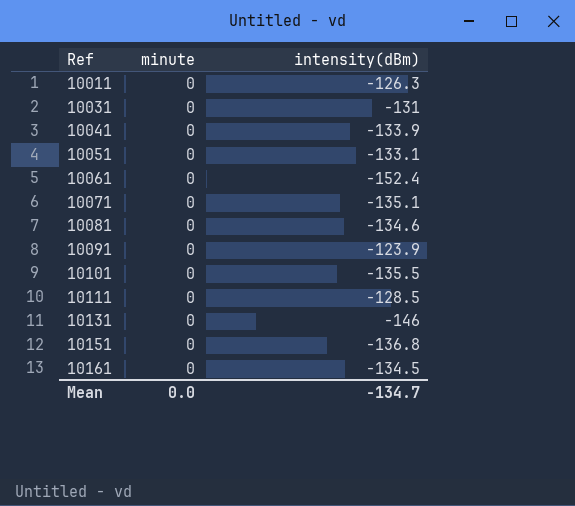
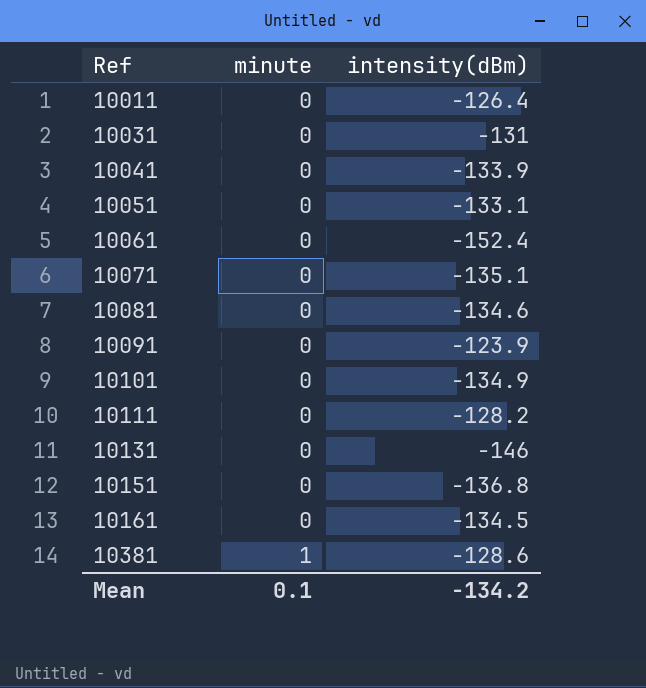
10011 | intensity(dBm): -126.3 -> -126.4
10101 | intensity(dBm): -135.5 -> -134.9
10111 | intensity(dBm): -128.5 -> -128.2
row 10381: none -> 1 | -128.6
Mean | minute: 0.0 -> 0.1
Mean | intensity(dBm): -134.7 -> -134.2

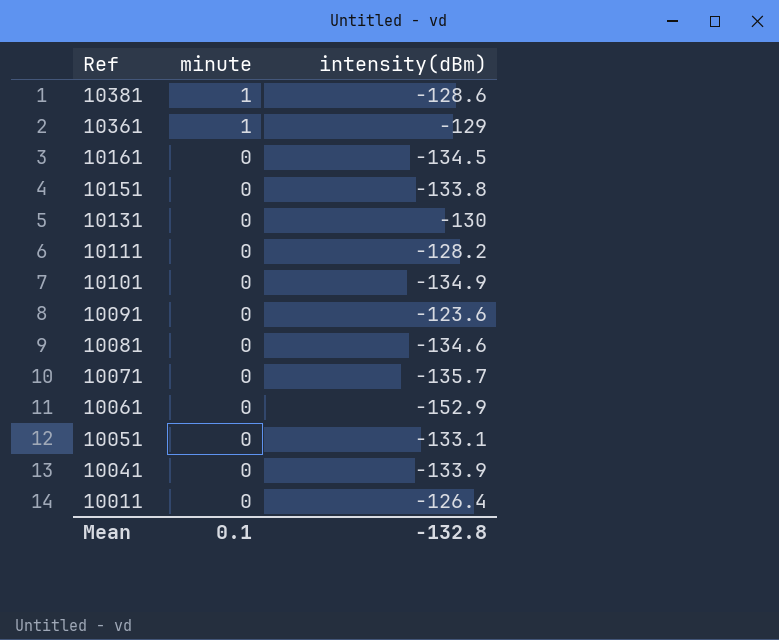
row order: Ref ascending -> Ref descending
row 10031: 0 | -131 -> none
row 10361: none -> 1 | -129
10151 | intensity(dBm): -136.8 -> -133.8
10131 | intensity(dBm): -146 -> -130
10091 | intensity(dBm): -123.9 -> -123.6
10071 | intensity(dBm): -135.1 -> -135.7
10061 | intensity(dBm): -152.4 -> -152.9
Mean | intensity(dBm): -134.2 -> -132.8

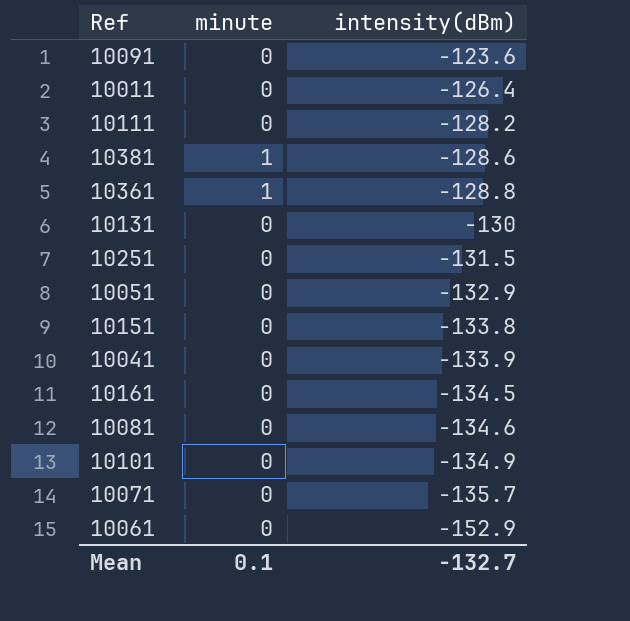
row order: Ref descending -> intensity(dBm) descending
10361 | intensity(dBm): -129 -> -128.8
row 10251: none -> 0 | -131.5
10051 | intensity(dBm): -133.1 -> -132.9
Mean | intensity(dBm): -132.8 -> -132.7

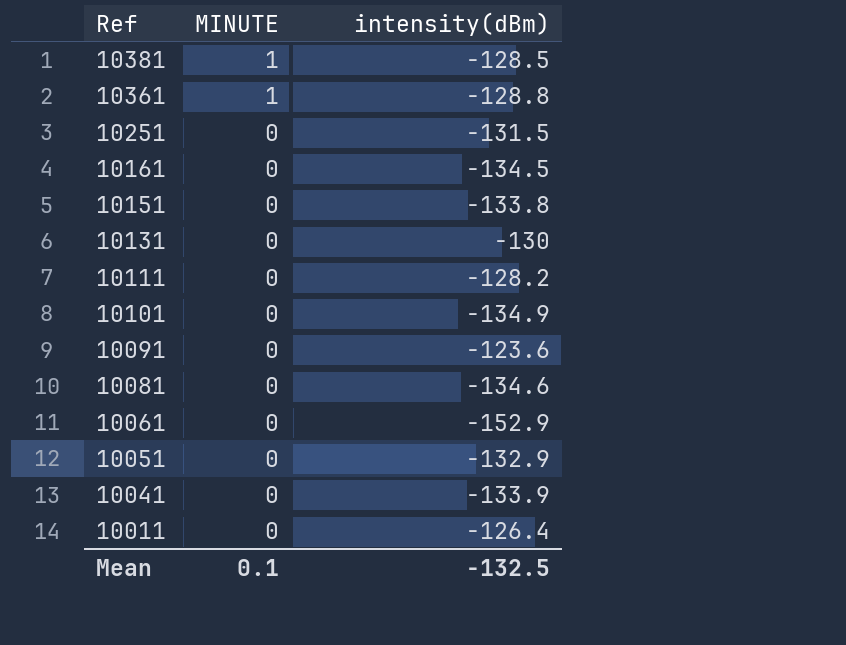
row order: intensity(dBm) descending -> Ref descending
column name: minute -> MINUTE
row 10071: 0 | -135.7 -> none
10381 | intensity(dBm): -128.6 -> -128.5
Mean | intensity(dBm): -132.7 -> -132.5

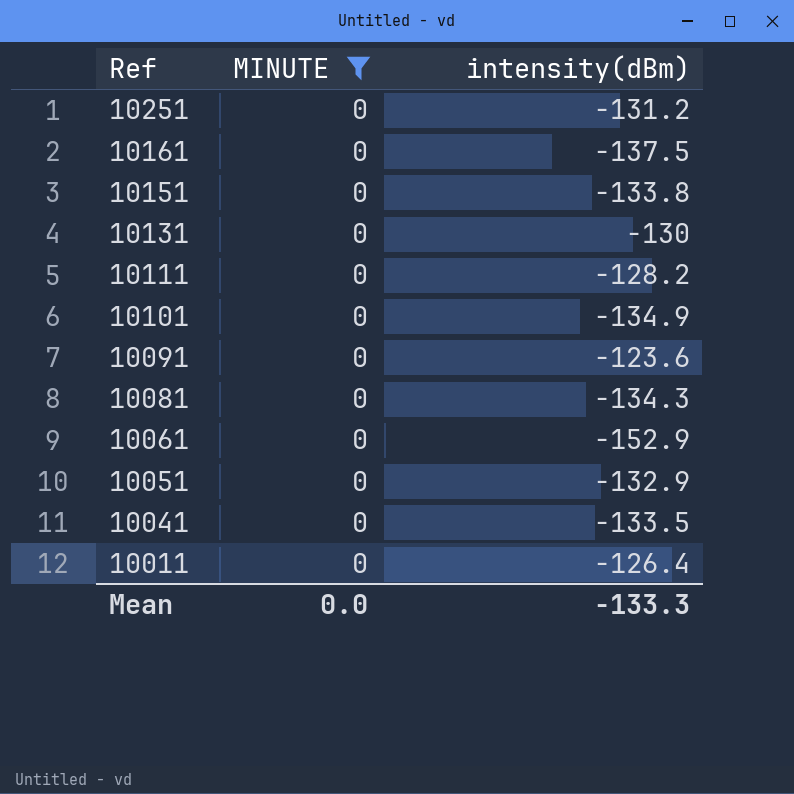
filter: none -> MINUTE = 0
10251 | intensity(dBm): -131.5 -> -131.2
10161 | intensity(dBm): -134.5 -> -137.5
10081 | intensity(dBm): -134.6 -> -134.3
10041 | intensity(dBm): -133.9 -> -133.5
Mean | MINUTE: 0.1 -> 0.0
Mean | intensity(dBm): -132.5 -> -133.3

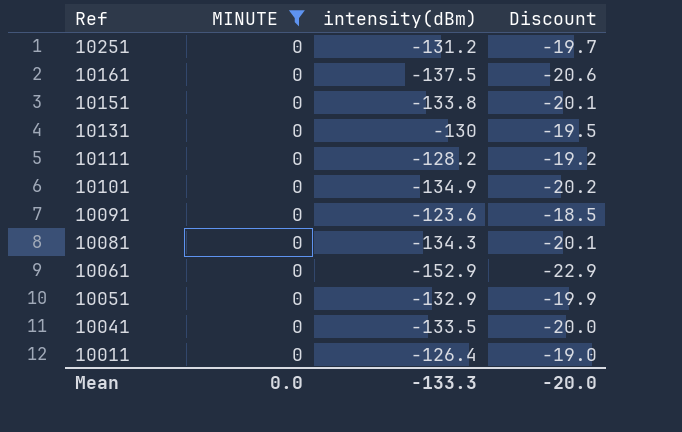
column Discount | formula: none -> [intensity(dBm)] * 0.15

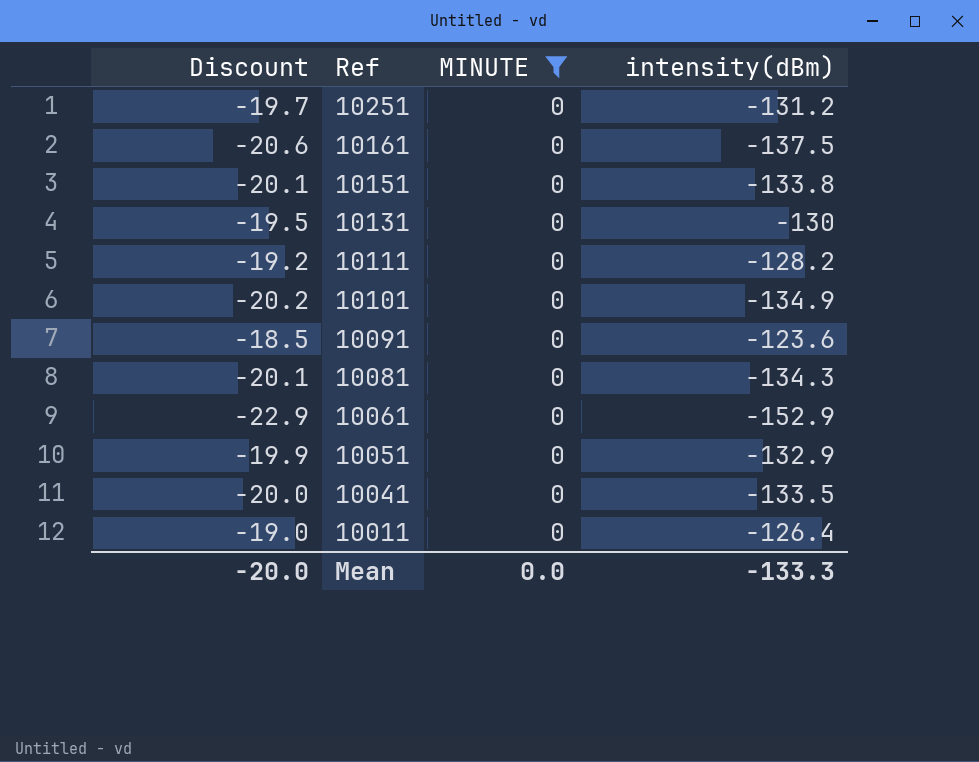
column Discount | position: 4 -> 1

